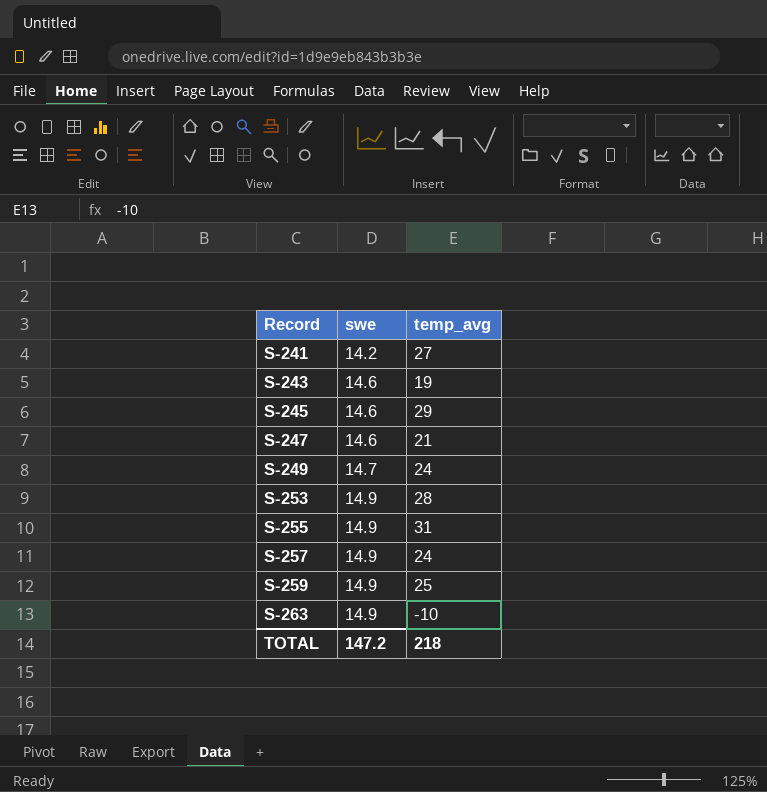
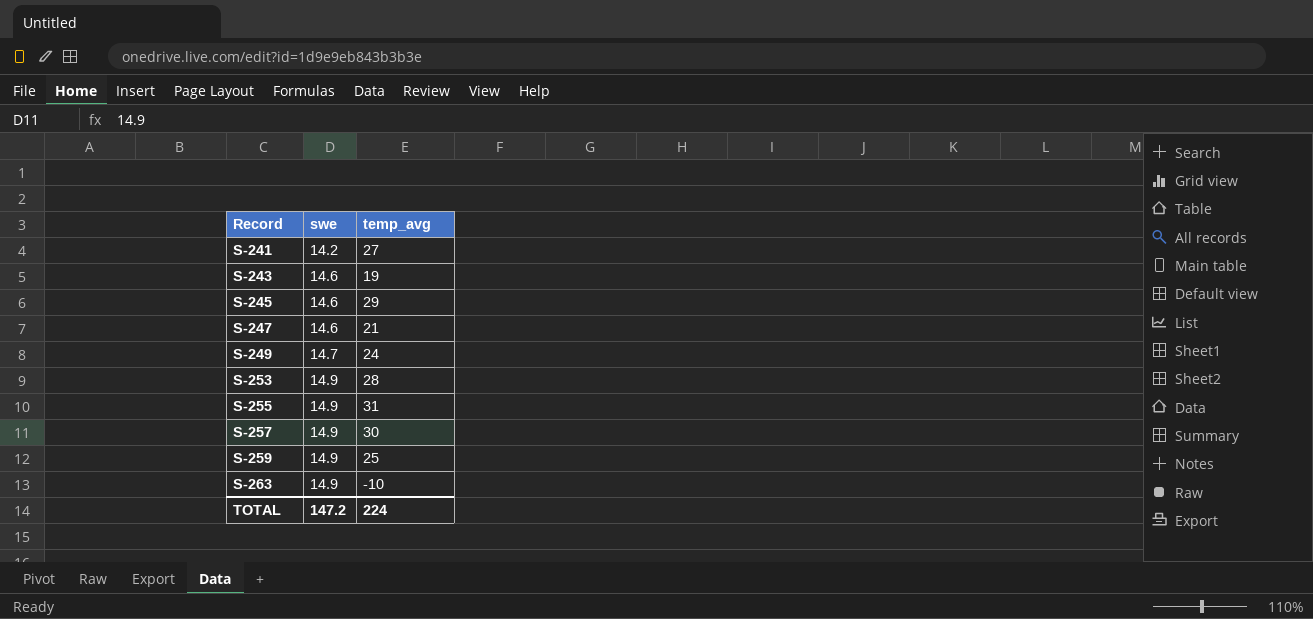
S-257 | temp_avg: 24 -> 30
TOTAL | temp_avg: 218 -> 224

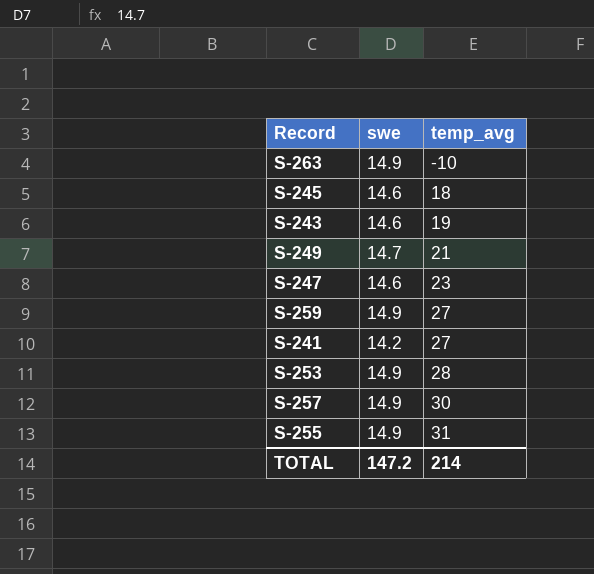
row order: Record ascending -> temp_avg ascending
S-245 | temp_avg: 29 -> 18
S-249 | temp_avg: 24 -> 21
S-247 | temp_avg: 21 -> 23
S-259 | temp_avg: 25 -> 27
TOTAL | temp_avg: 224 -> 214

